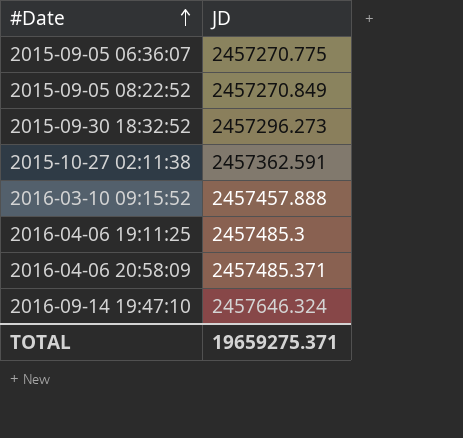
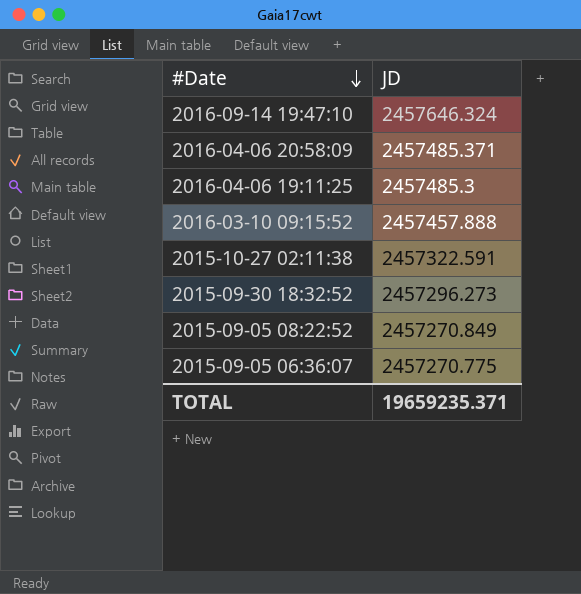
row order: #Date ascending -> #Date descending
2015-10-27 02:11:38 | JD: 2457362.591 -> 2457322.591
TOTAL | JD: 19659275.371 -> 19659235.371

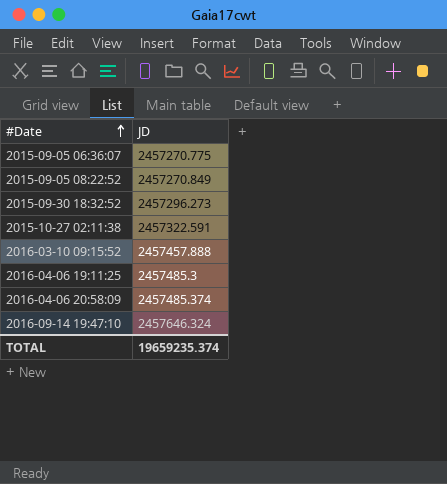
row order: #Date descending -> #Date ascending
2016-04-06 20:58:09 | JD: 2457485.371 -> 2457485.374
TOTAL | JD: 19659235.371 -> 19659235.374

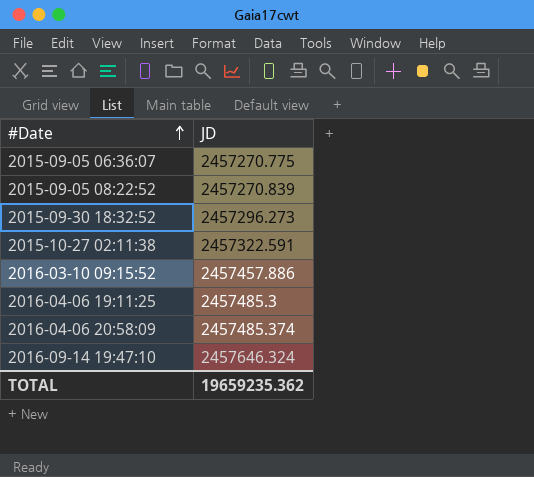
2015-09-05 08:22:52 | JD: 2457270.849 -> 2457270.839
2016-03-10 09:15:52 | JD: 2457457.888 -> 2457457.886
TOTAL | JD: 19659235.374 -> 19659235.362

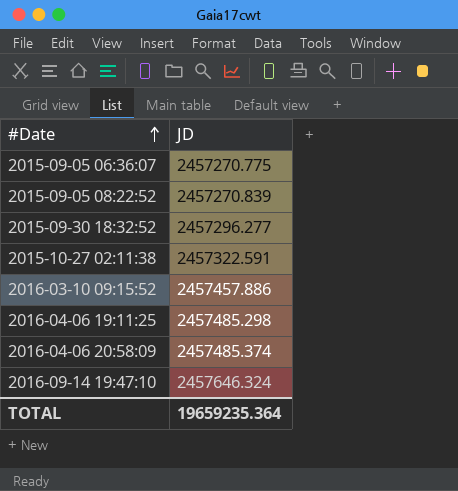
2015-09-30 18:32:52 | JD: 2457296.273 -> 2457296.277
2016-04-06 19:11:25 | JD: 2457485.3 -> 2457485.298
TOTAL | JD: 19659235.362 -> 19659235.364

